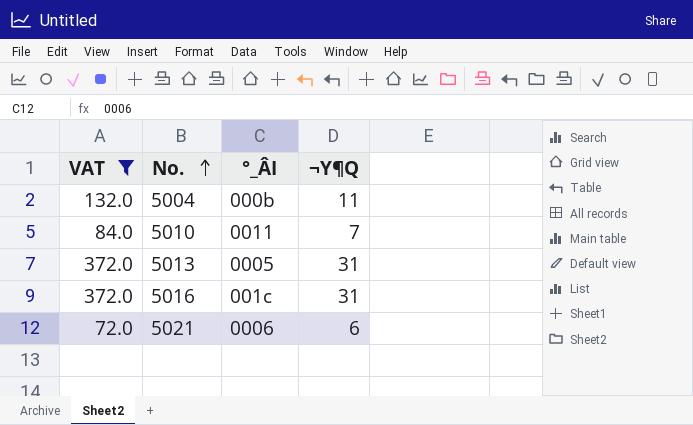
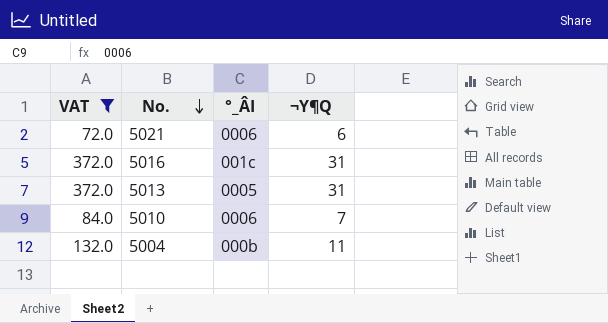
row order: No. ascending -> No. descending
5010 | °_ÂI: 0011 -> 0006

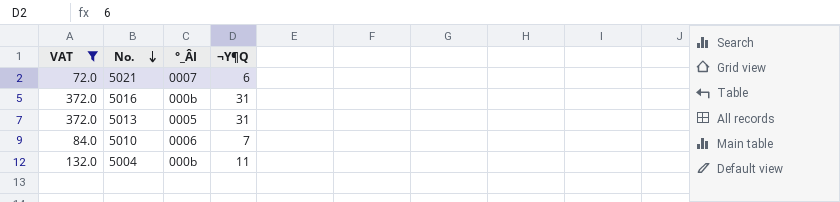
5021 | °_ÂI: 0006 -> 0007
5016 | °_ÂI: 001c -> 000b

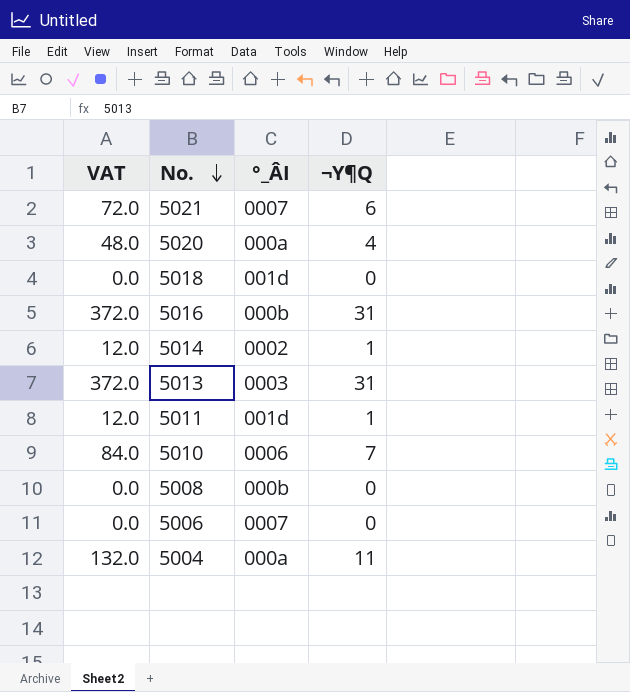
filter: VAT >= 72.0 -> none
5013 | °_ÂI: 0005 -> 0003
5004 | °_ÂI: 000b -> 000a

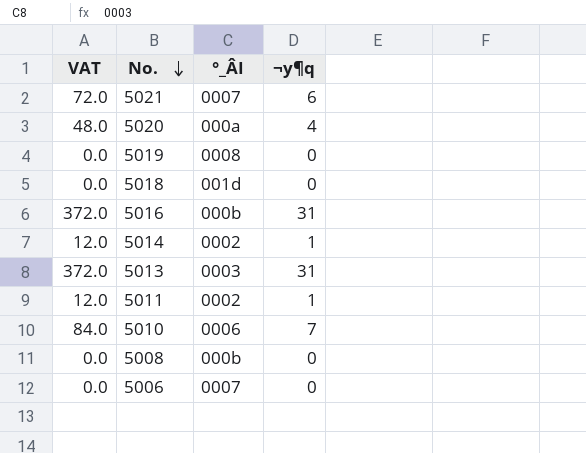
column name: ¬Y¶Q -> ¬y¶q
row 5004: 132.0 | 000a | 11 -> none
row 5019: none -> 0.0 | 0008 | 0
5011 | °_ÂI: 001d -> 0002

